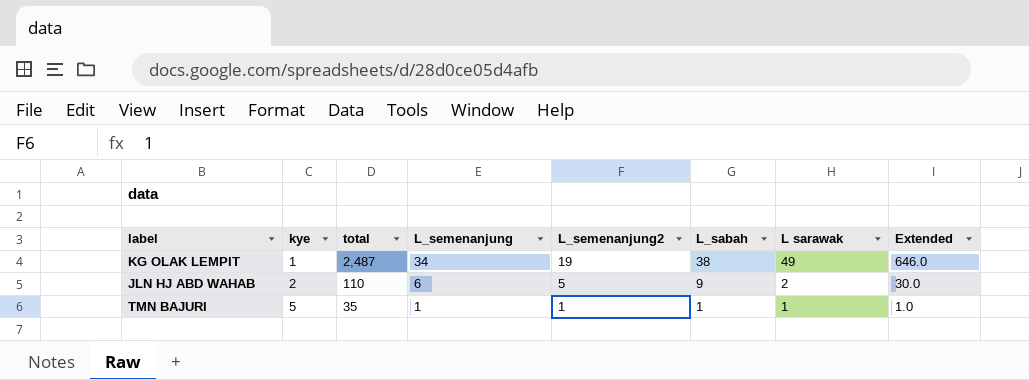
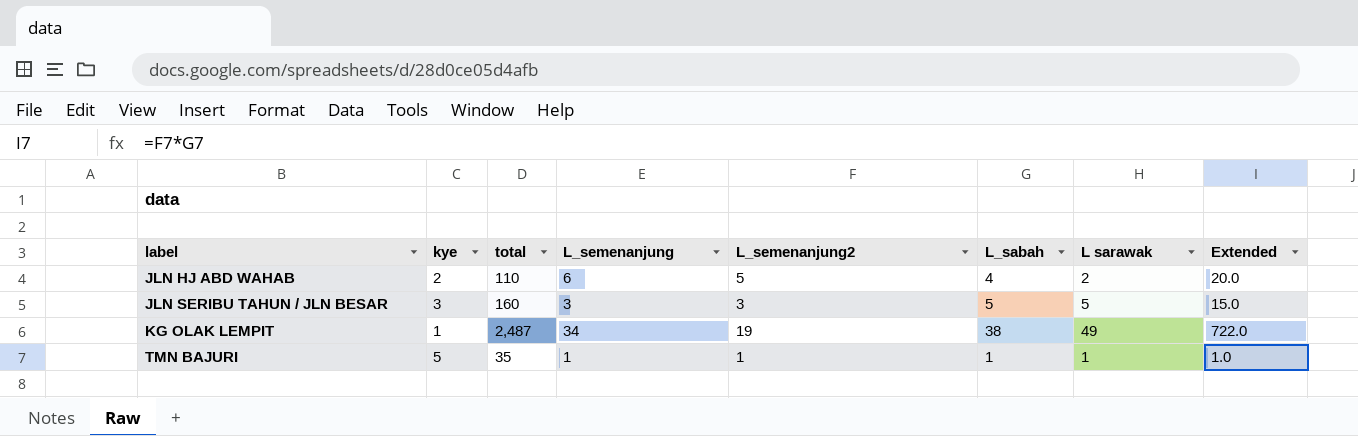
row order: kye ascending -> label ascending
column Extended | formula: [L_semenanjung] * [L_semenanjung2] -> [L_semenanjung2] * [L_sabah]
JLN HJ ABD WAHAB | L_sabah: 9 -> 4
row JLN SERIBU TAHUN / JLN BESAR: none -> 3 | 160 | 3 | 3 | 5 | 5 | 15.0

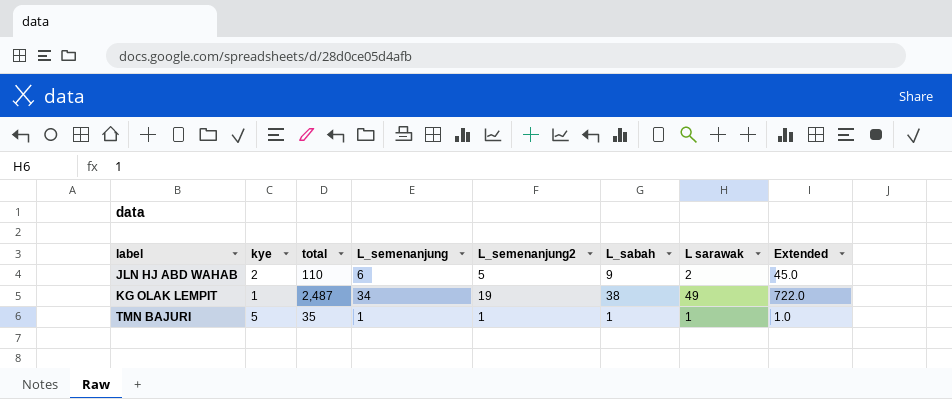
row JLN SERIBU TAHUN / JLN BESAR: 3 | 160 | 3 | 3 | 5 | 5 | 15.0 -> none
JLN HJ ABD WAHAB | L_sabah: 4 -> 9
JLN HJ ABD WAHAB | Extended: 20.0 -> 45.0

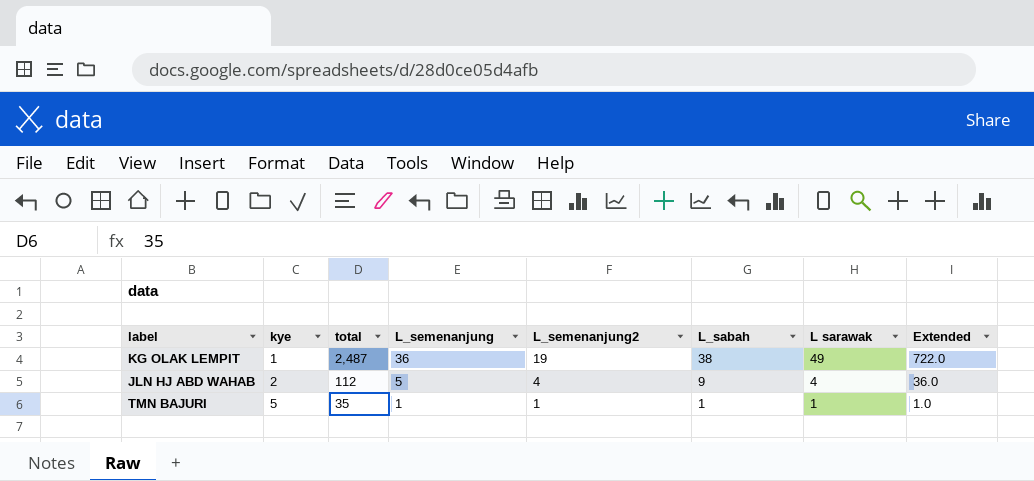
row order: label ascending -> kye ascending
KG OLAK LEMPIT | L_semenanjung: 34 -> 36
JLN HJ ABD WAHAB | total: 110 -> 112
JLN HJ ABD WAHAB | L_semenanjung: 6 -> 5
JLN HJ ABD WAHAB | L_semenanjung2: 5 -> 4
JLN HJ ABD WAHAB | L sarawak: 2 -> 4
JLN HJ ABD WAHAB | Extended: 45.0 -> 36.0

